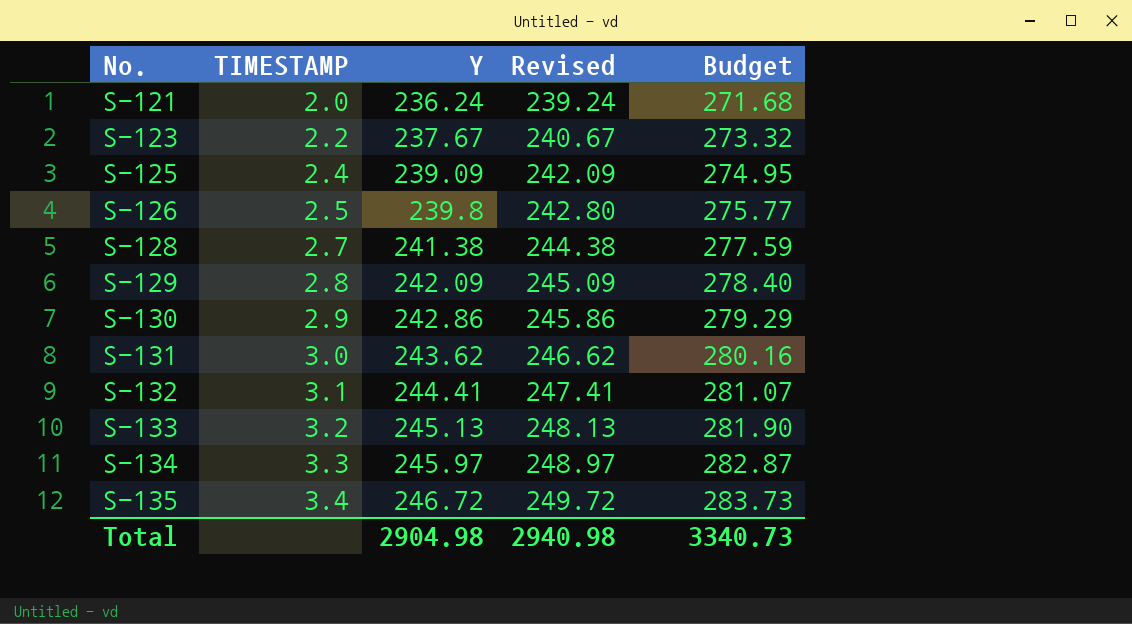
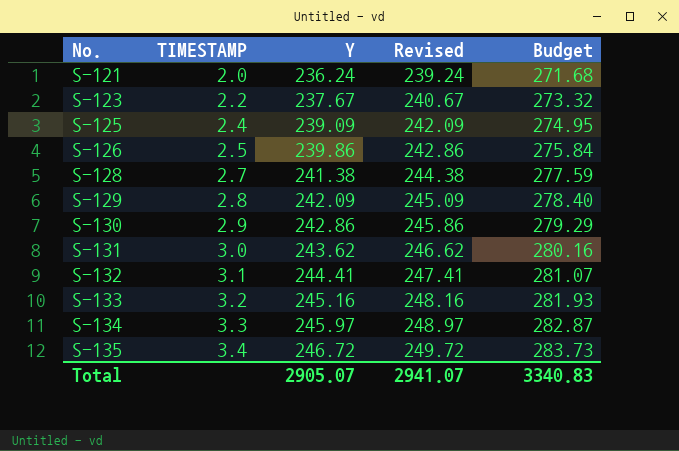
S-126 | Y: 239.8 -> 239.86
S-126 | Revised: 242.80 -> 242.86
S-126 | Budget: 275.77 -> 275.84
S-133 | Y: 245.13 -> 245.16
S-133 | Revised: 248.13 -> 248.16
S-133 | Budget: 281.90 -> 281.93
Total | Y: 2904.98 -> 2905.07
Total | Revised: 2940.98 -> 2941.07
Total | Budget: 3340.73 -> 3340.83

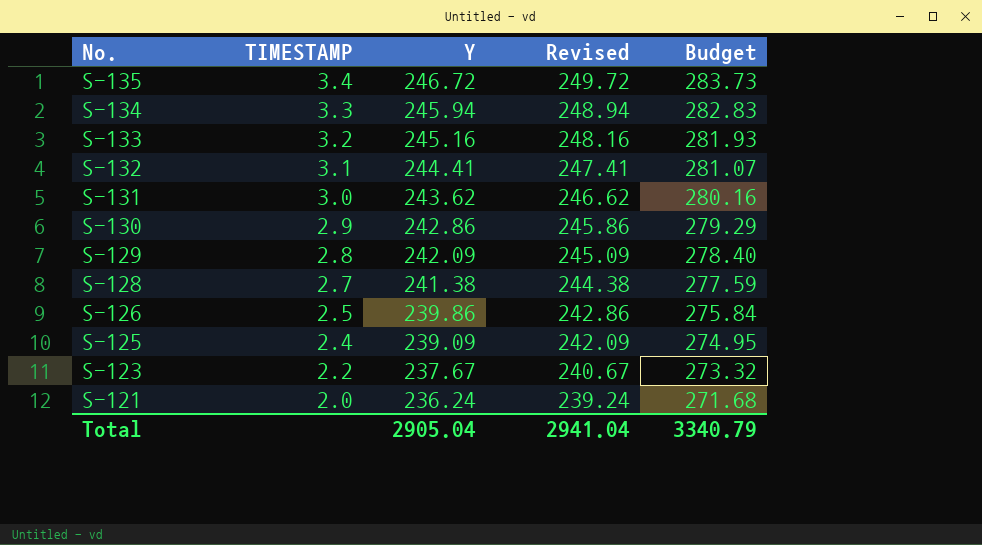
row order: No. ascending -> No. descending
S-134 | Y: 245.97 -> 245.94
S-134 | Revised: 248.97 -> 248.94
S-134 | Budget: 282.87 -> 282.83
Total | Y: 2905.07 -> 2905.04
Total | Revised: 2941.07 -> 2941.04
Total | Budget: 3340.83 -> 3340.79

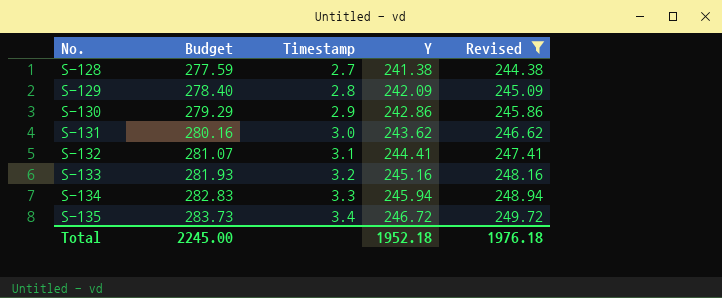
filter: none -> Revised >= 244.38
row order: No. descending -> No. ascending
column Budget | position: 5 -> 2
column name: TIMESTAMP -> Timestamp
Total | Budget: 3340.79 -> 2245.00
Total | Y: 2905.04 -> 1952.18
Total | Revised: 2941.04 -> 1976.18

